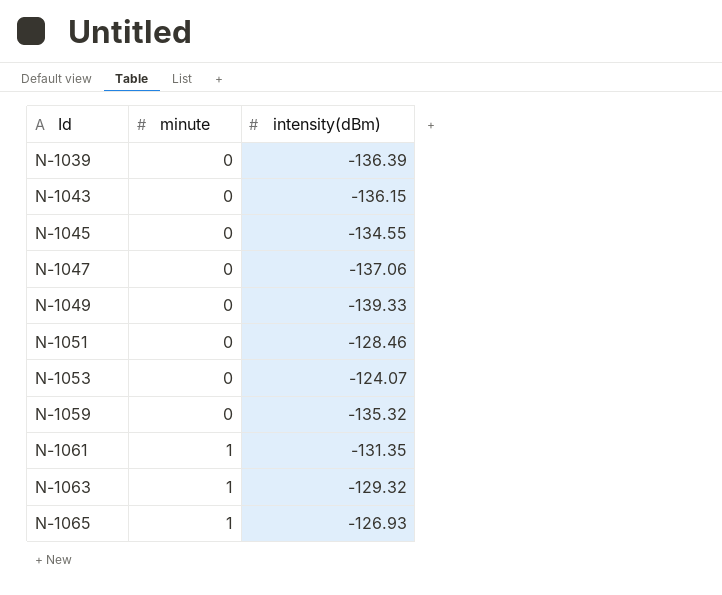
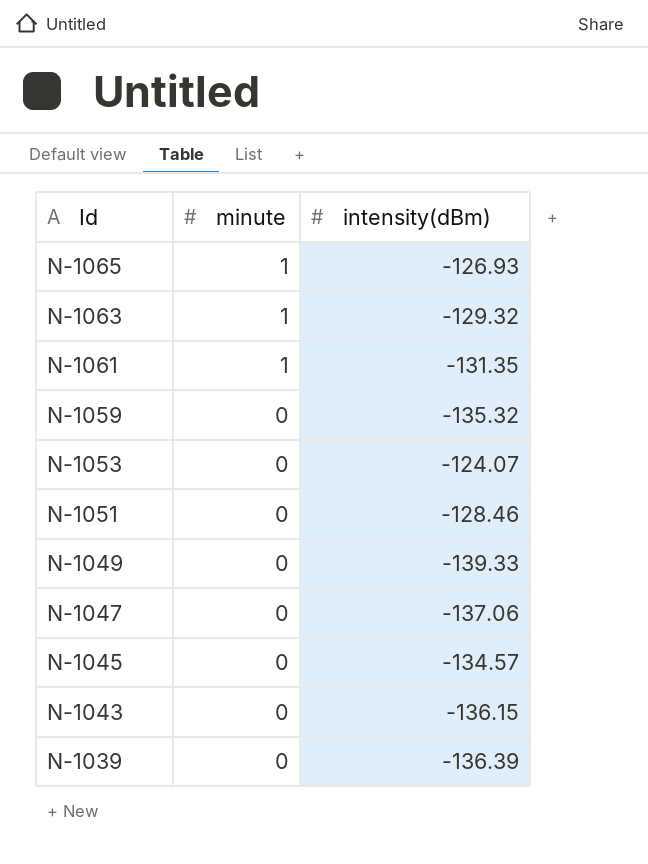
row order: Id ascending -> Id descending
N-1045 | intensity(dBm): -134.55 -> -134.57

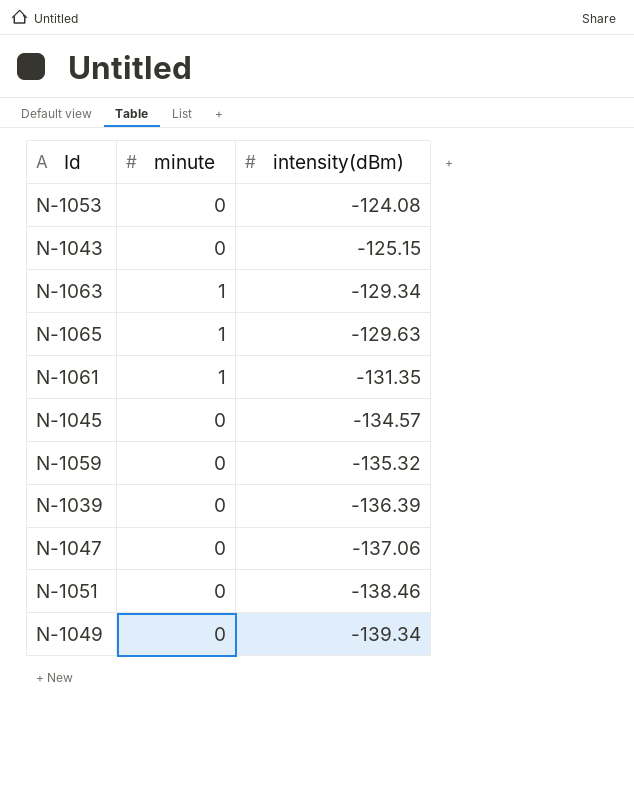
row order: Id descending -> intensity(dBm) descending
N-1053 | intensity(dBm): -124.07 -> -124.08
N-1043 | intensity(dBm): -136.15 -> -125.15
N-1063 | intensity(dBm): -129.32 -> -129.34
N-1065 | intensity(dBm): -126.93 -> -129.63
N-1051 | intensity(dBm): -128.46 -> -138.46
N-1049 | intensity(dBm): -139.33 -> -139.34

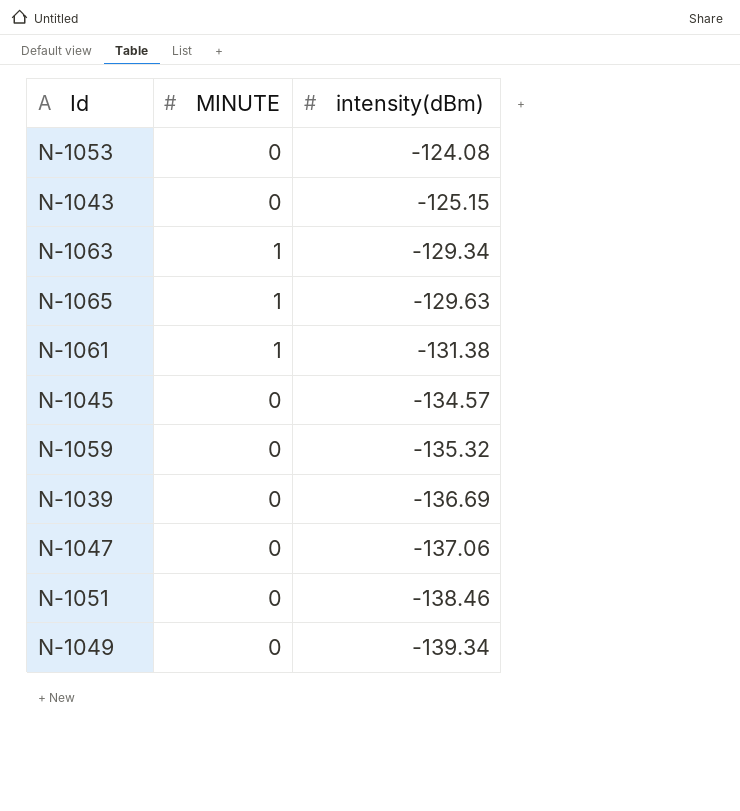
column name: minute -> MINUTE
N-1061 | intensity(dBm): -131.35 -> -131.38
N-1039 | intensity(dBm): -136.39 -> -136.69

